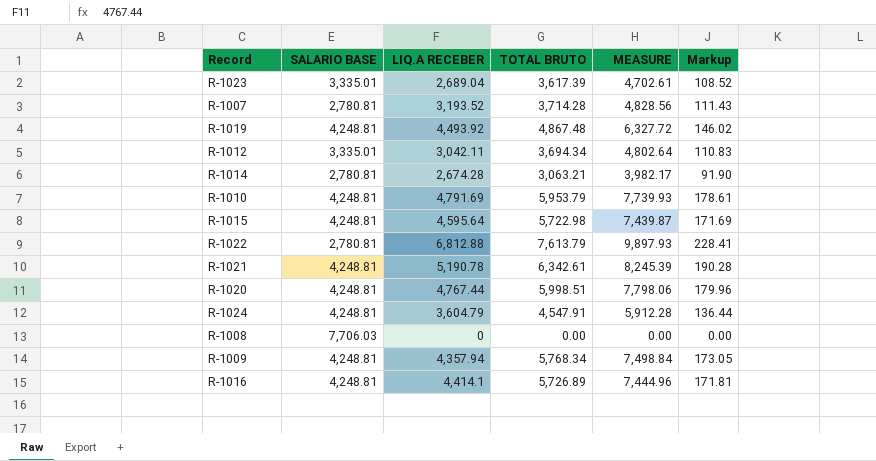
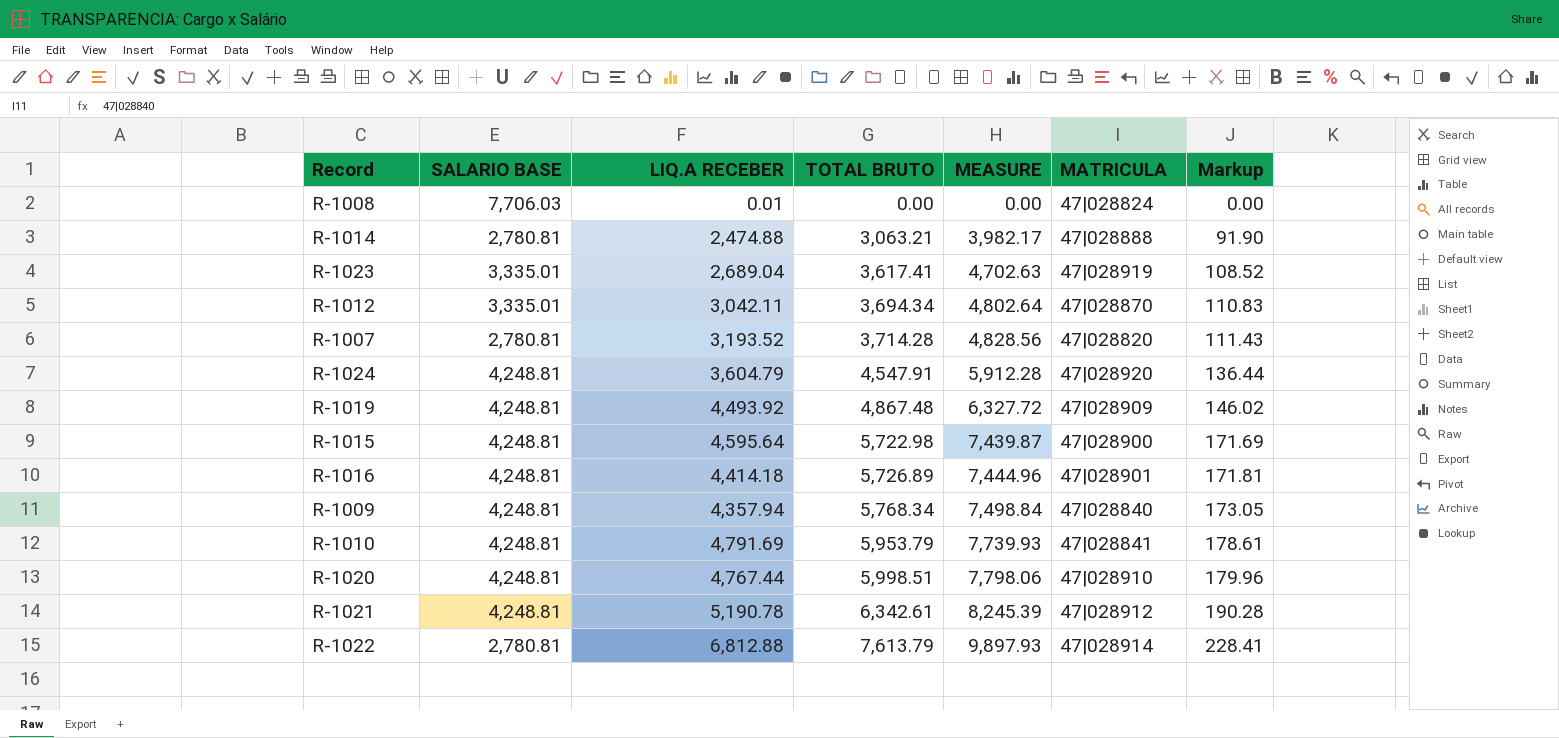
row order: none -> TOTAL BRUTO ascending
column MATRICULA | position: none -> 6
R-1008 | LIQ.A RECEBER: 0 -> 0.01
R-1014 | LIQ.A RECEBER: 2,674.28 -> 2,474.88
R-1023 | TOTAL BRUTO: 3,617.39 -> 3,617.41
R-1023 | MEASURE: 4,702.61 -> 4,702.63
R-1016 | LIQ.A RECEBER: 4,414.1 -> 4,414.18

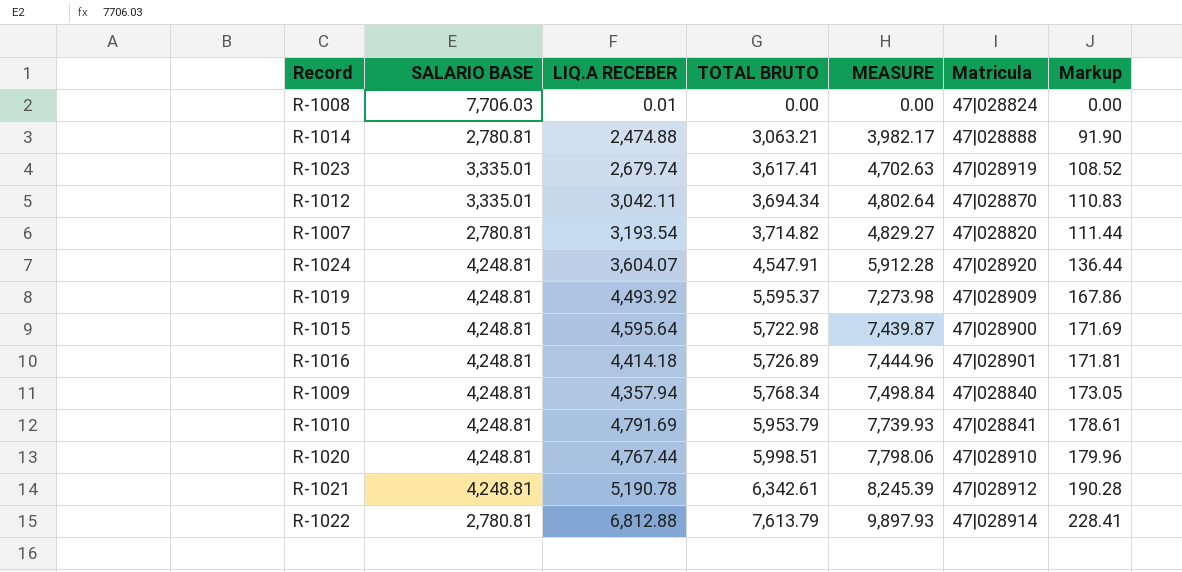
column name: MATRICULA -> Matricula
R-1023 | LIQ.A RECEBER: 2,689.04 -> 2,679.74
R-1007 | LIQ.A RECEBER: 3,193.52 -> 3,193.54
R-1007 | TOTAL BRUTO: 3,714.28 -> 3,714.82
R-1007 | MEASURE: 4,828.56 -> 4,829.27
R-1007 | Markup: 111.43 -> 111.44
R-1024 | LIQ.A RECEBER: 3,604.79 -> 3,604.07
R-1019 | TOTAL BRUTO: 4,867.48 -> 5,595.37
R-1019 | MEASURE: 6,327.72 -> 7,273.98
R-1019 | Markup: 146.02 -> 167.86

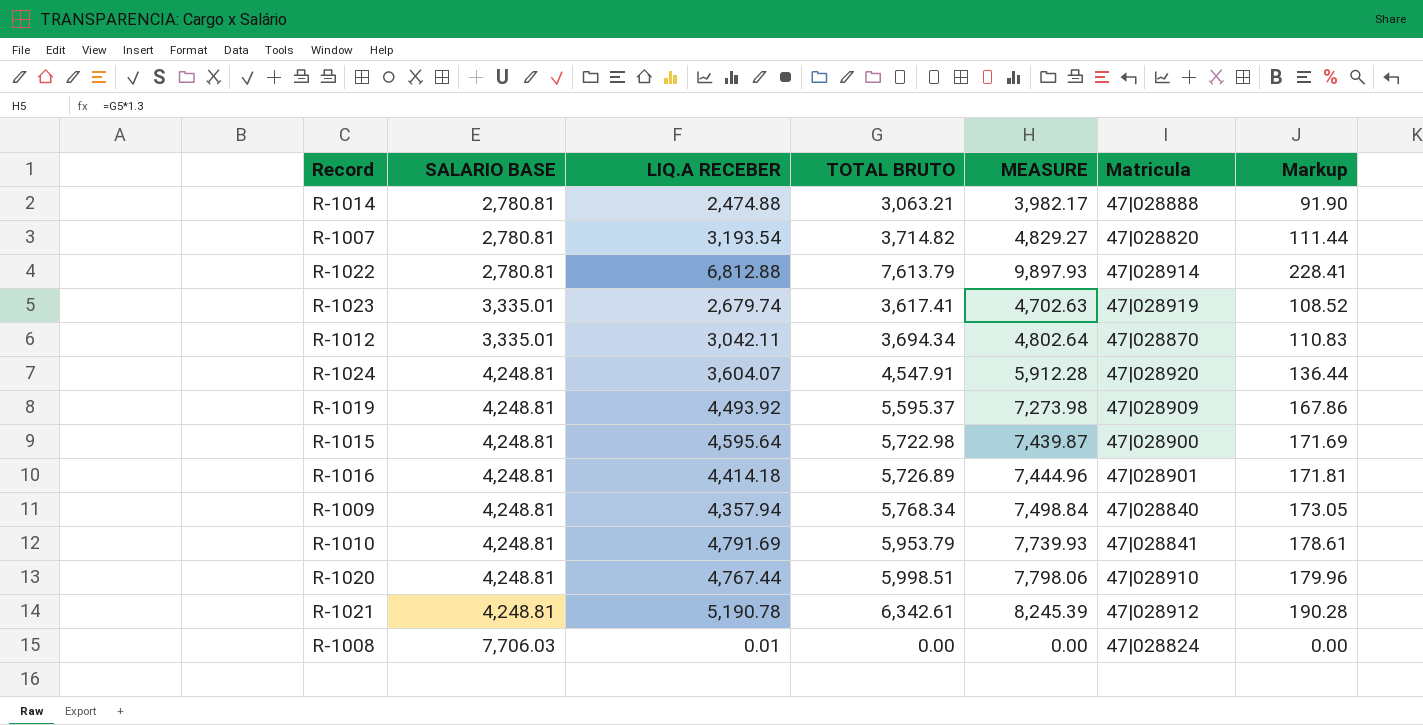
row order: TOTAL BRUTO ascending -> SALARIO BASE ascending

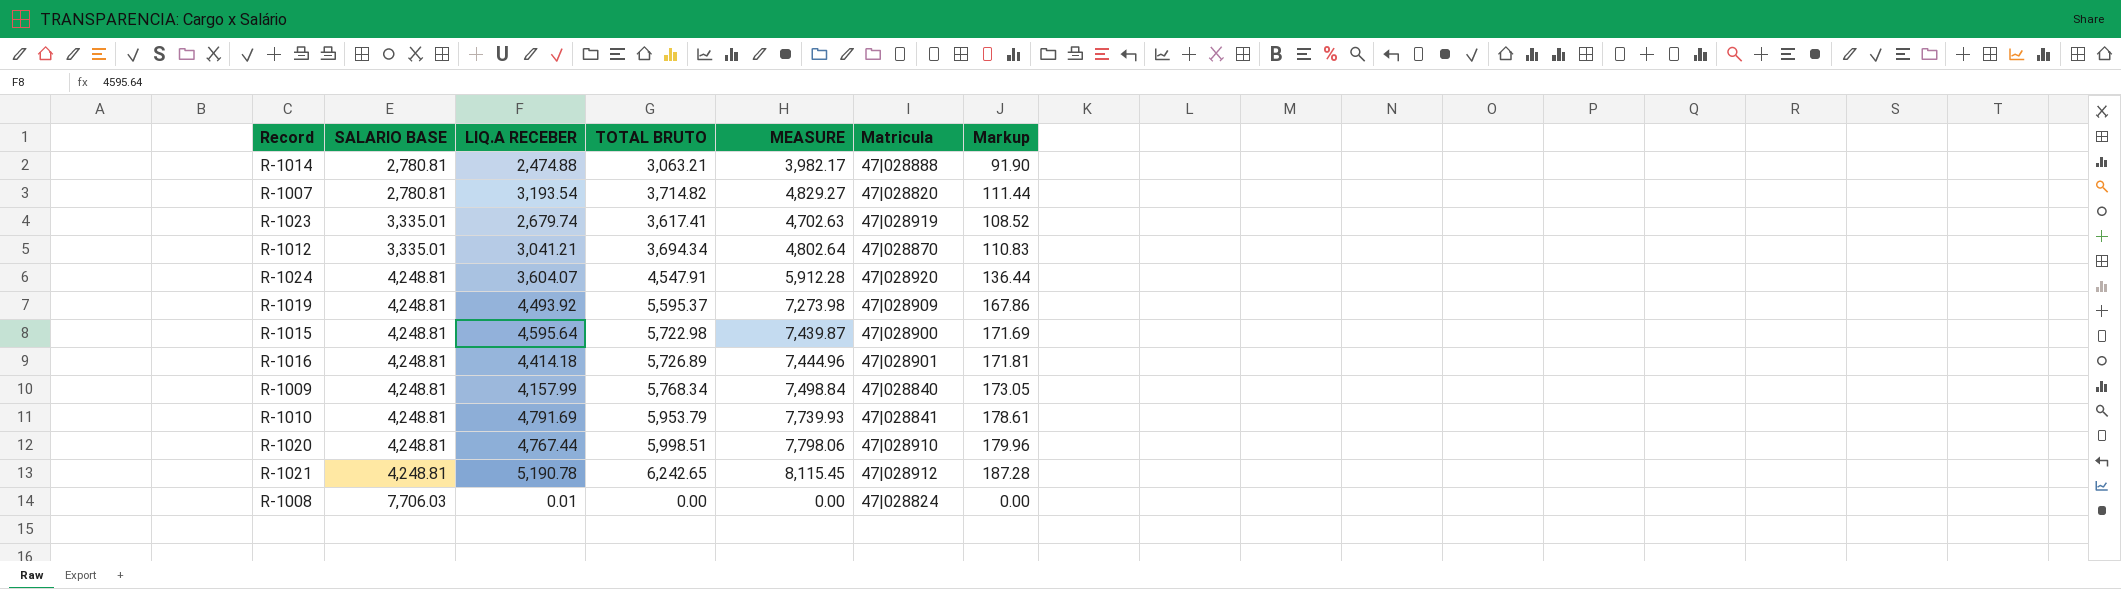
row R-1022: 2,780.81 | 6,812.88 | 7,613.79 | 9,897.93 | 47|028914 | 228.41 -> none
R-1012 | LIQ.A RECEBER: 3,042.11 -> 3,041.21
R-1009 | LIQ.A RECEBER: 4,357.94 -> 4,157.99
R-1021 | TOTAL BRUTO: 6,342.61 -> 6,242.65
R-1021 | MEASURE: 8,245.39 -> 8,115.45
R-1021 | Markup: 190.28 -> 187.28

